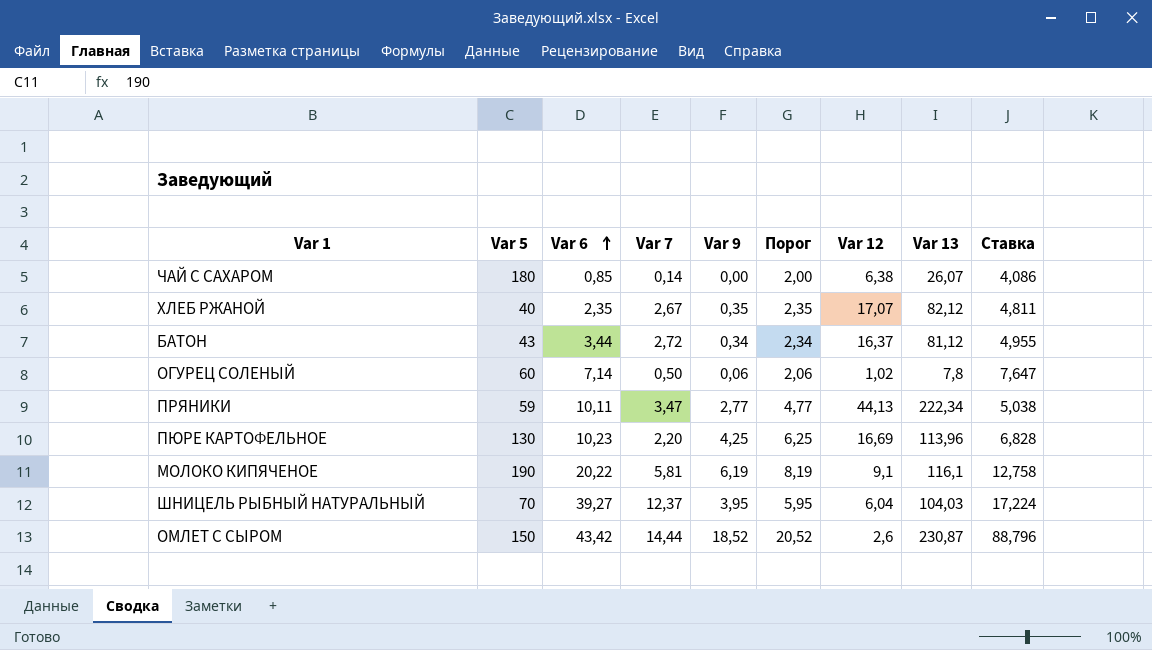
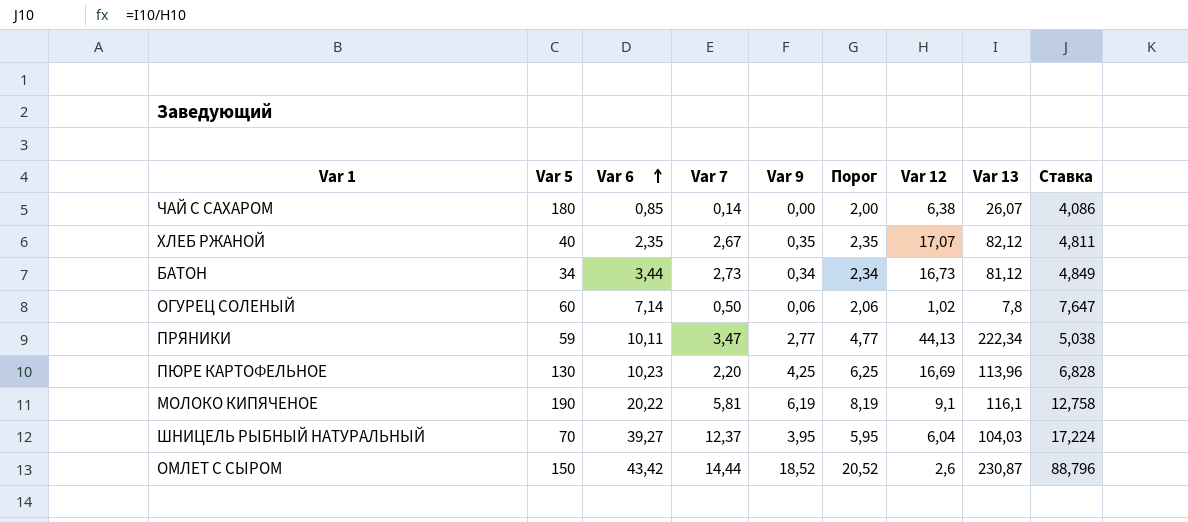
БАТОН | Var 5: 43 -> 34
БАТОН | Var 7: 2,72 -> 2,73
БАТОН | Var 12: 16,37 -> 16,73
БАТОН | Ставка: 4,955 -> 4,849

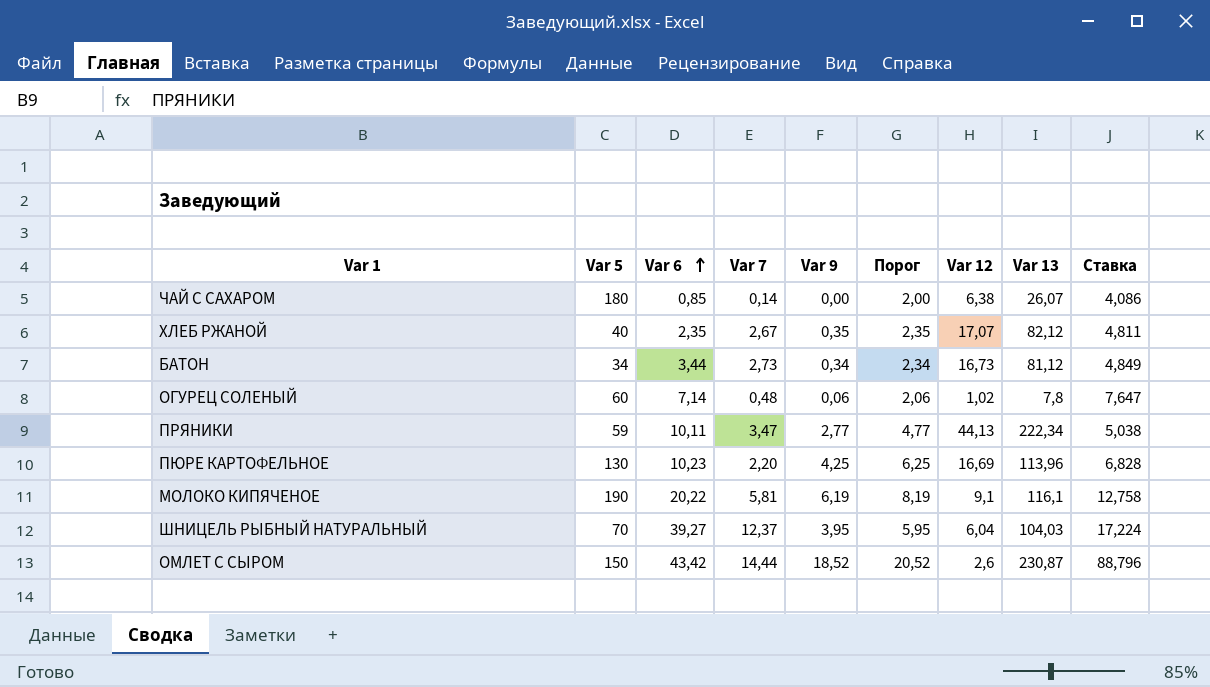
ОГУРЕЦ СОЛЕНЫЙ | Var 7: 0,50 -> 0,48

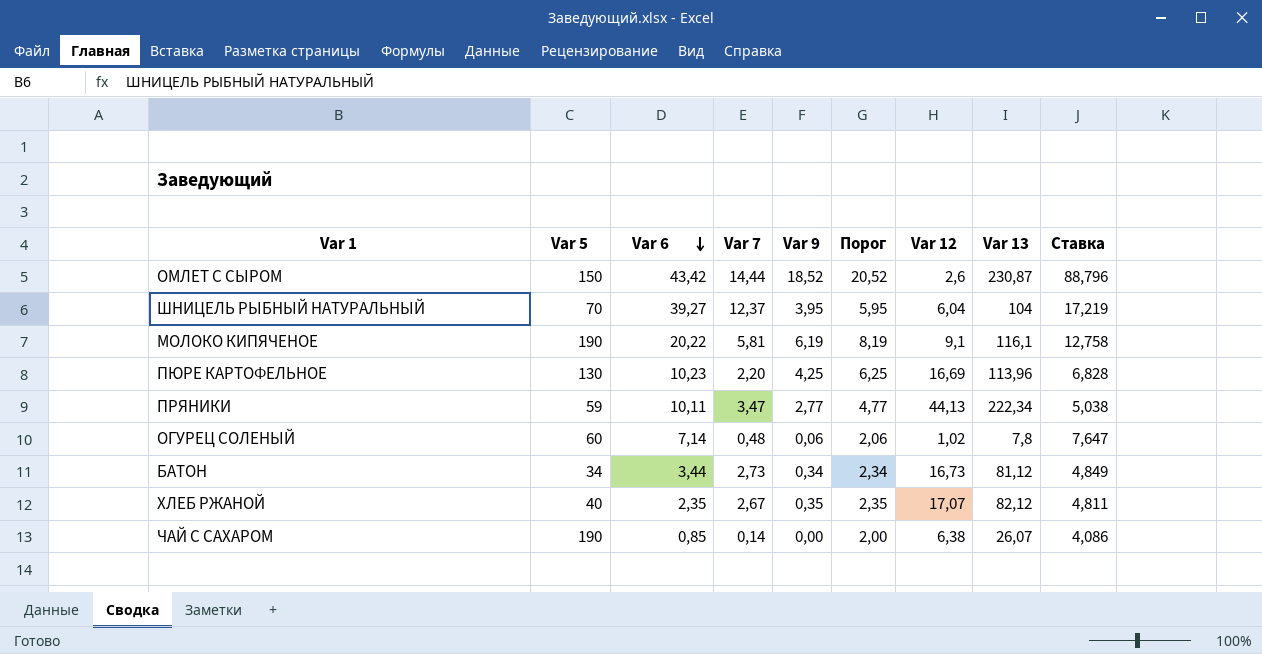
row order: Var 6 ascending -> Var 6 descending
ШНИЦЕЛЬ РЫБНЫЙ НАТУРАЛЬНЫЙ | Var 13: 104,03 -> 104
ШНИЦЕЛЬ РЫБНЫЙ НАТУРАЛЬНЫЙ | Ставка: 17,224 -> 17,219
ЧАЙ С САХАРОМ | Var 5: 180 -> 190

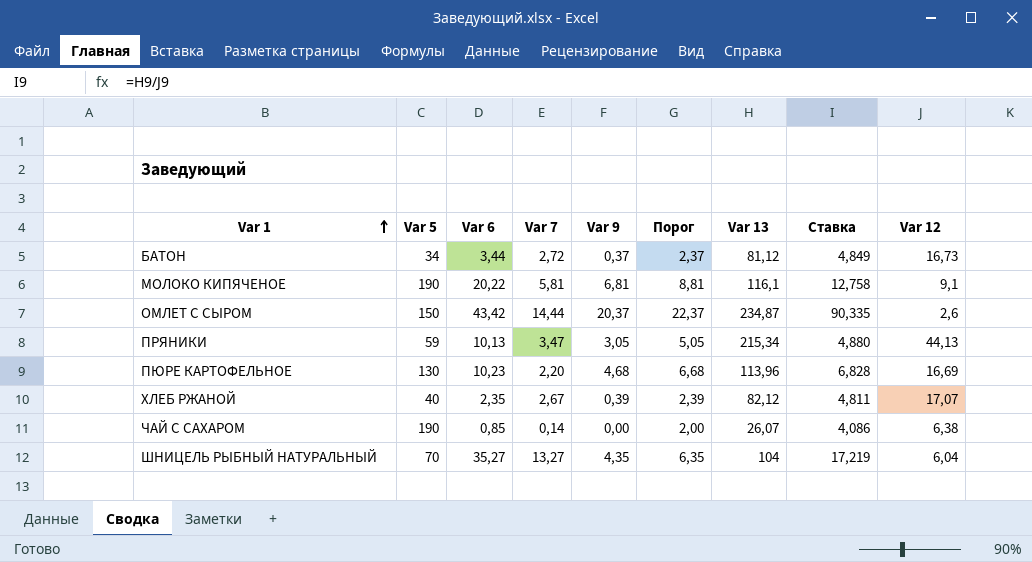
row order: Var 6 descending -> Var 1 ascending
column Var 12 | position: 7 -> 9
row ОГУРЕЦ СОЛЕНЫЙ: 60 | 7,14 | 0,48 | 0,06 | 2,06 | 1,02 | 7,8 | 7,647 -> none
БАТОН | Var 7: 2,73 -> 2,72
БАТОН | Var 9: 0,34 -> 0,37
БАТОН | Порог: 2,34 -> 2,37
МОЛОКО КИПЯЧЕНОЕ | Var 9: 6,19 -> 6,81
МОЛОКО КИПЯЧЕНОЕ | Порог: 8,19 -> 8,81
ОМЛЕТ С СЫРОМ | Var 9: 18,52 -> 20,37
ОМЛЕТ С СЫРОМ | Порог: 20,52 -> 22,37
ОМЛЕТ С СЫРОМ | Var 13: 230,87 -> 234,87
ОМЛЕТ С СЫРОМ | Ставка: 88,796 -> 90,335
ПРЯНИКИ | Var 6: 10,11 -> 10,13
ПРЯНИКИ | Var 9: 2,77 -> 3,05
ПРЯНИКИ | Порог: 4,77 -> 5,05
ПРЯНИКИ | Var 13: 222,34 -> 215,34
ПРЯНИКИ | Ставка: 5,038 -> 4,880
ПЮРЕ КАРТОФЕЛЬНОЕ | Var 9: 4,25 -> 4,68
ПЮРЕ КАРТОФЕЛЬНОЕ | Порог: 6,25 -> 6,68
ХЛЕБ РЖАНОЙ | Var 9: 0,35 -> 0,39
ХЛЕБ РЖАНОЙ | Порог: 2,35 -> 2,39
ШНИЦЕЛЬ РЫБНЫЙ НАТУРАЛЬНЫЙ | Var 6: 39,27 -> 35,27
ШНИЦЕЛЬ РЫБНЫЙ НАТУРАЛЬНЫЙ | Var 7: 12,37 -> 13,27
ШНИЦЕЛЬ РЫБНЫЙ НАТУРАЛЬНЫЙ | Var 9: 3,95 -> 4,35
ШНИЦЕЛЬ РЫБНЫЙ НАТУРАЛЬНЫЙ | Порог: 5,95 -> 6,35

